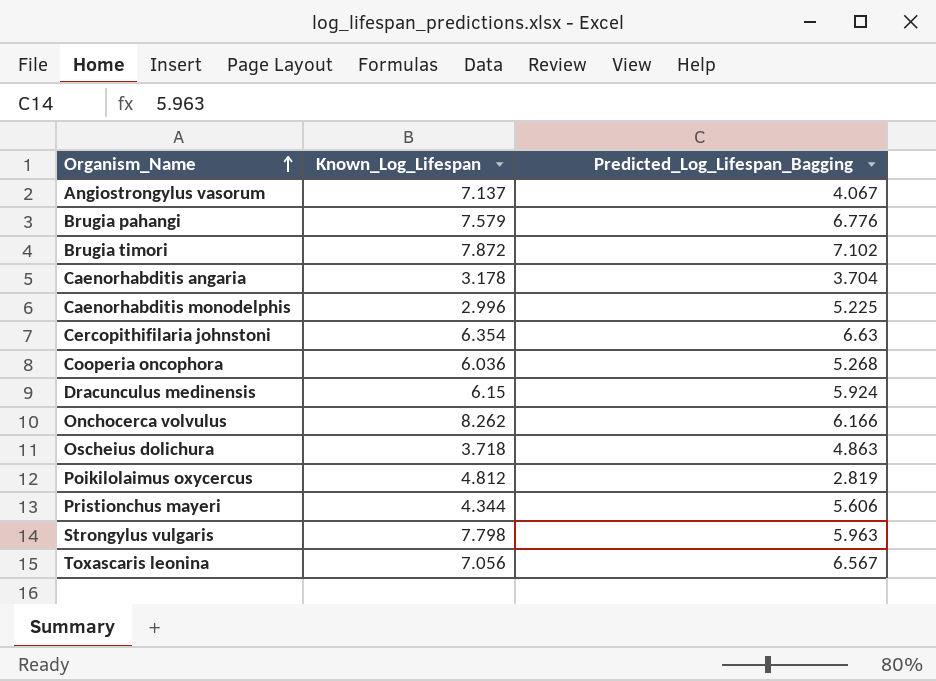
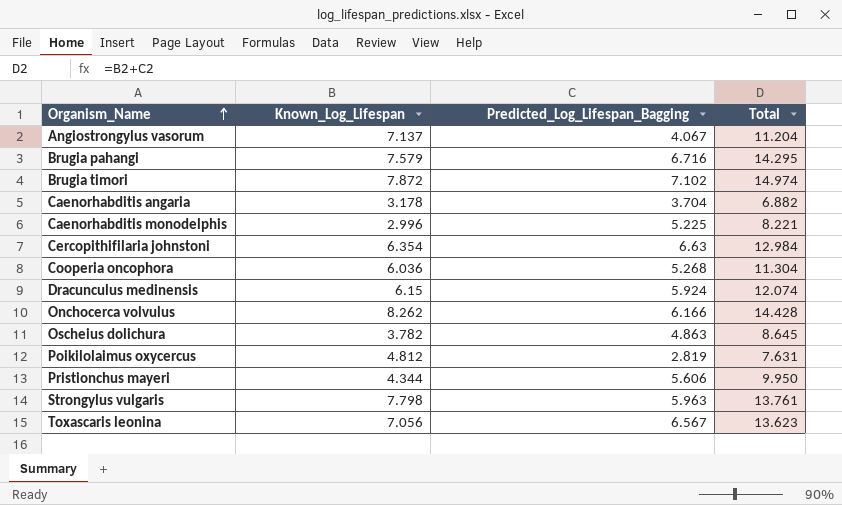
column Total | formula: none -> [Known_Log_Lifespan] + [Predicted_Log_Lifespan_Bagging]
Brugia pahangi | Predicted_Log_Lifespan_Bagging: 6.776 -> 6.716
Oscheius dolichura | Known_Log_Lifespan: 3.718 -> 3.782

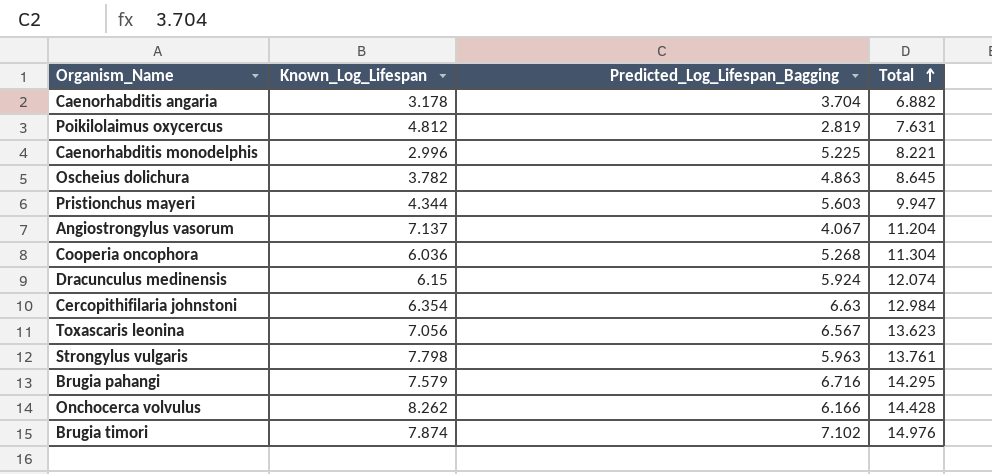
row order: Organism_Name ascending -> Total ascending
Pristionchus mayeri | Predicted_Log_Lifespan_Bagging: 5.606 -> 5.603
Pristionchus mayeri | Total: 9.950 -> 9.947
Brugia timori | Known_Log_Lifespan: 7.872 -> 7.874
Brugia timori | Total: 14.974 -> 14.976

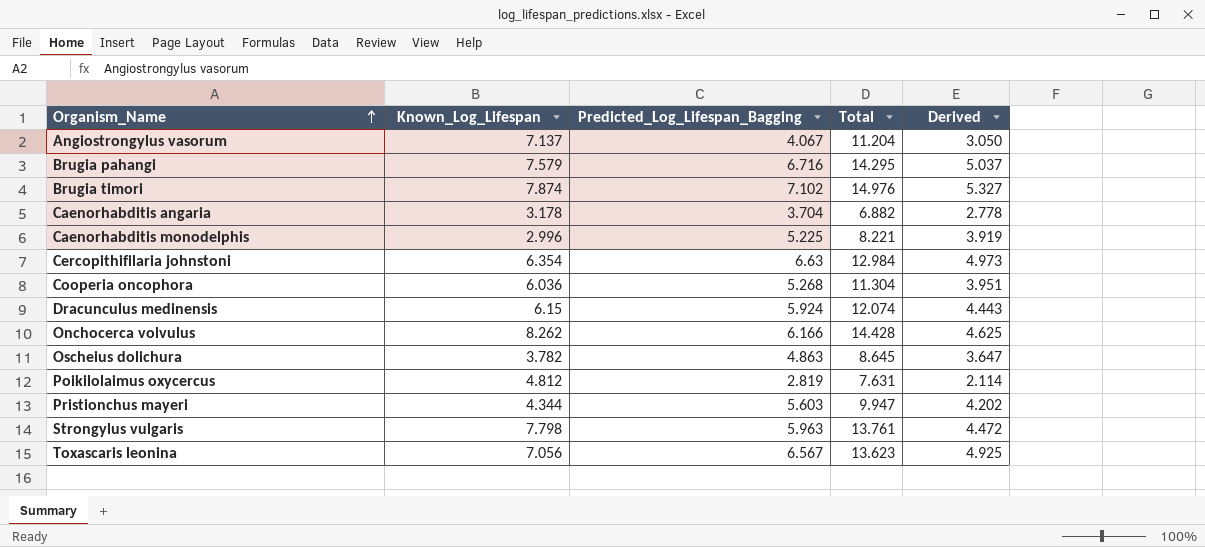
row order: Total ascending -> Organism_Name ascending
column Derived | formula: none -> [Predicted_Log_Lifespan_Bagging] * 0.75

